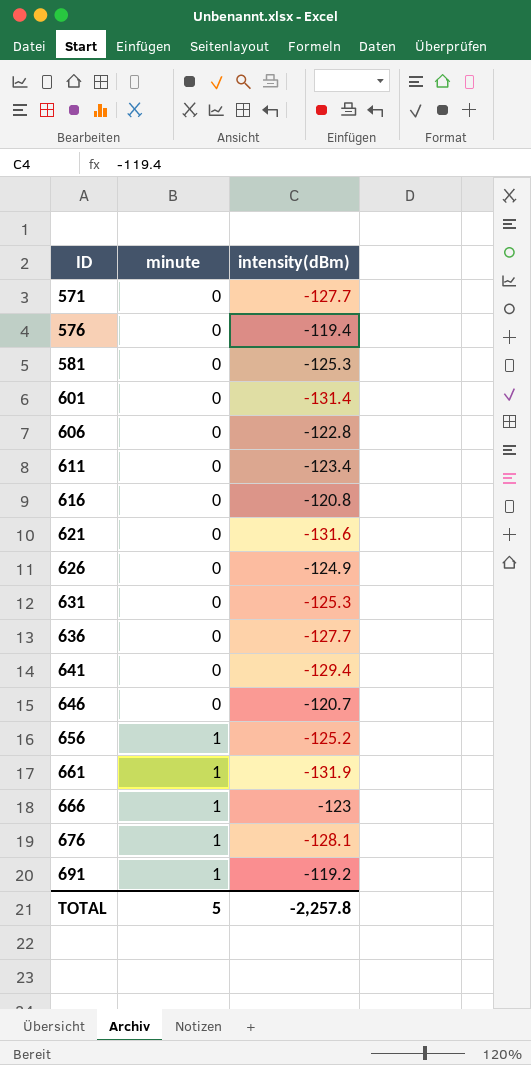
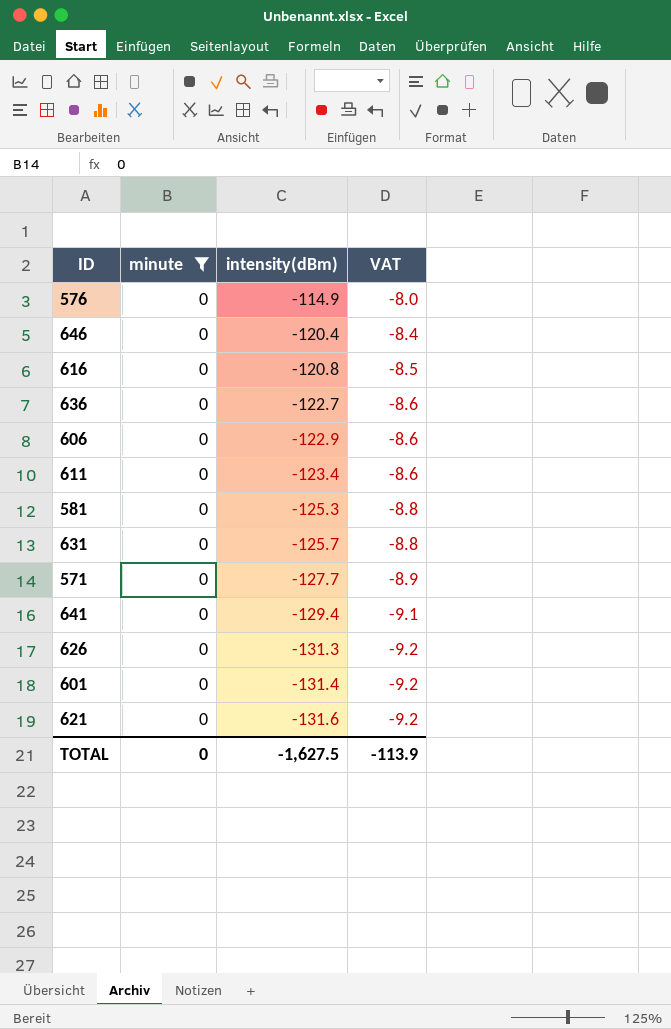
filter: none -> minute = 0
row order: ID ascending -> intensity(dBm) descending
column VAT | formula: none -> [intensity(dBm)] * 0.07
576 | intensity(dBm): -119.4 -> -114.9
646 | intensity(dBm): -120.7 -> -120.4
636 | intensity(dBm): -127.7 -> -122.7
606 | intensity(dBm): -122.8 -> -122.9
631 | intensity(dBm): -125.3 -> -125.7
626 | intensity(dBm): -124.9 -> -131.3
TOTAL | minute: 5 -> 0
TOTAL | intensity(dBm): -2,257.8 -> -1,627.5

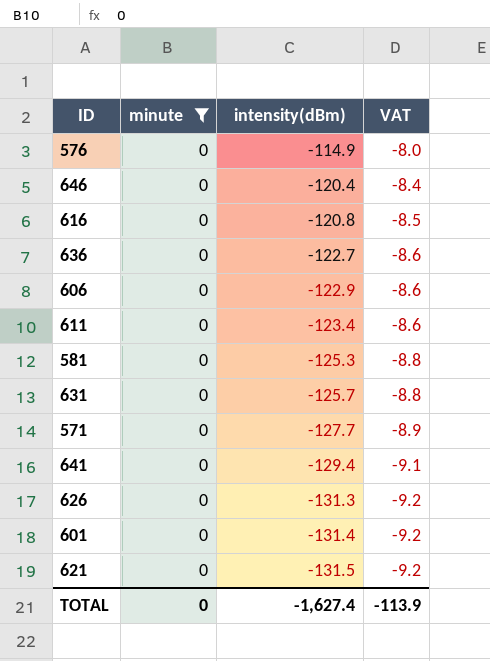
621 | intensity(dBm): -131.6 -> -131.5
TOTAL | intensity(dBm): -1,627.5 -> -1,627.4

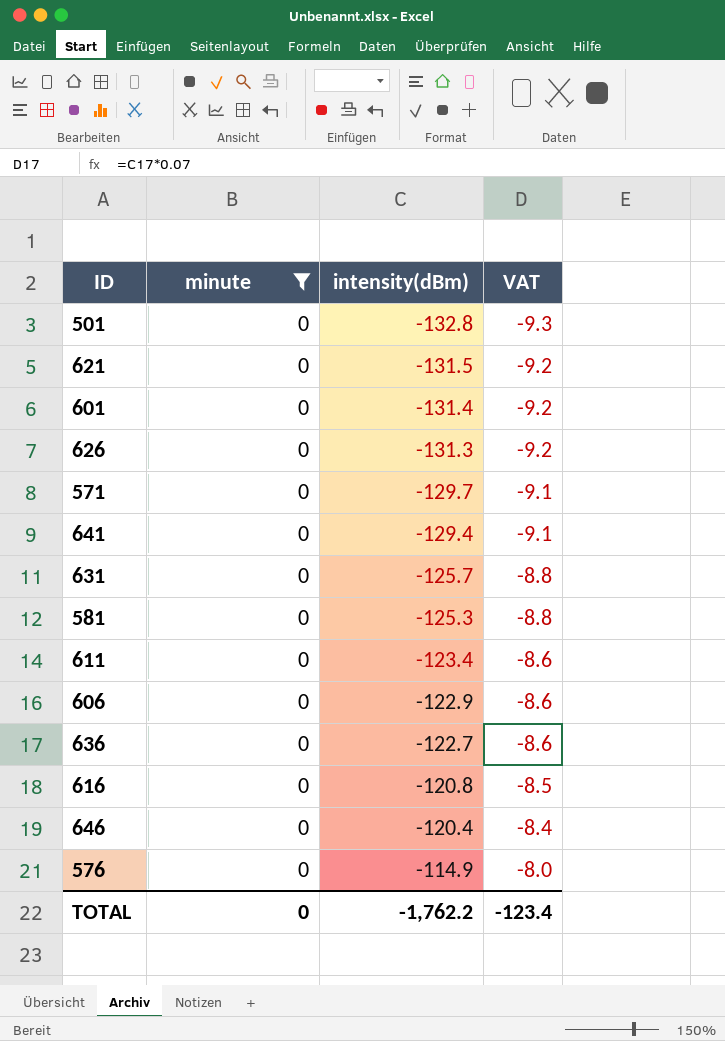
row order: intensity(dBm) descending -> intensity(dBm) ascending
row 501: none -> 0 | -132.8 | -9.3
571 | intensity(dBm): -127.7 -> -129.7
571 | VAT: -8.9 -> -9.1
TOTAL | intensity(dBm): -1,627.4 -> -1,762.2
TOTAL | VAT: -113.9 -> -123.4

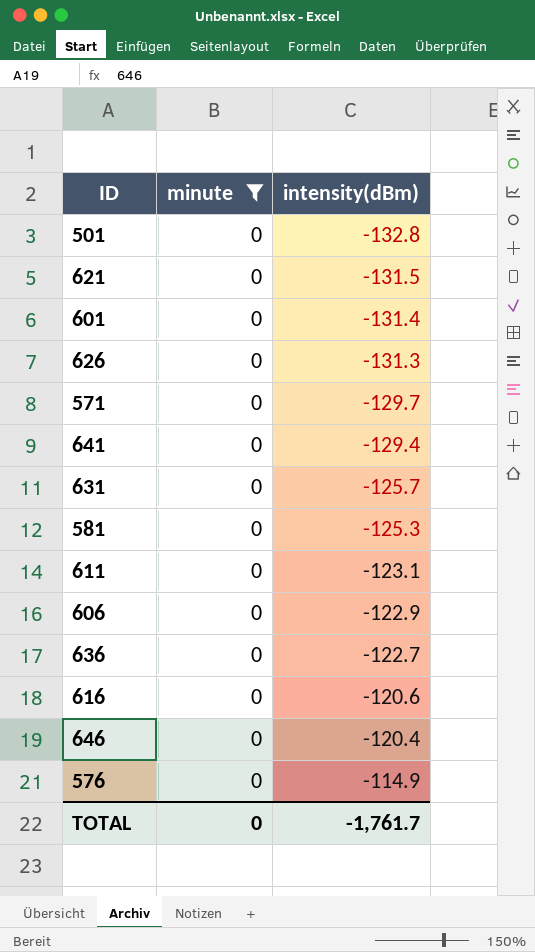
column VAT | formula: [intensity(dBm)] * 0.07 -> none
611 | intensity(dBm): -123.4 -> -123.1
616 | intensity(dBm): -120.8 -> -120.6
TOTAL | intensity(dBm): -1,762.2 -> -1,761.7

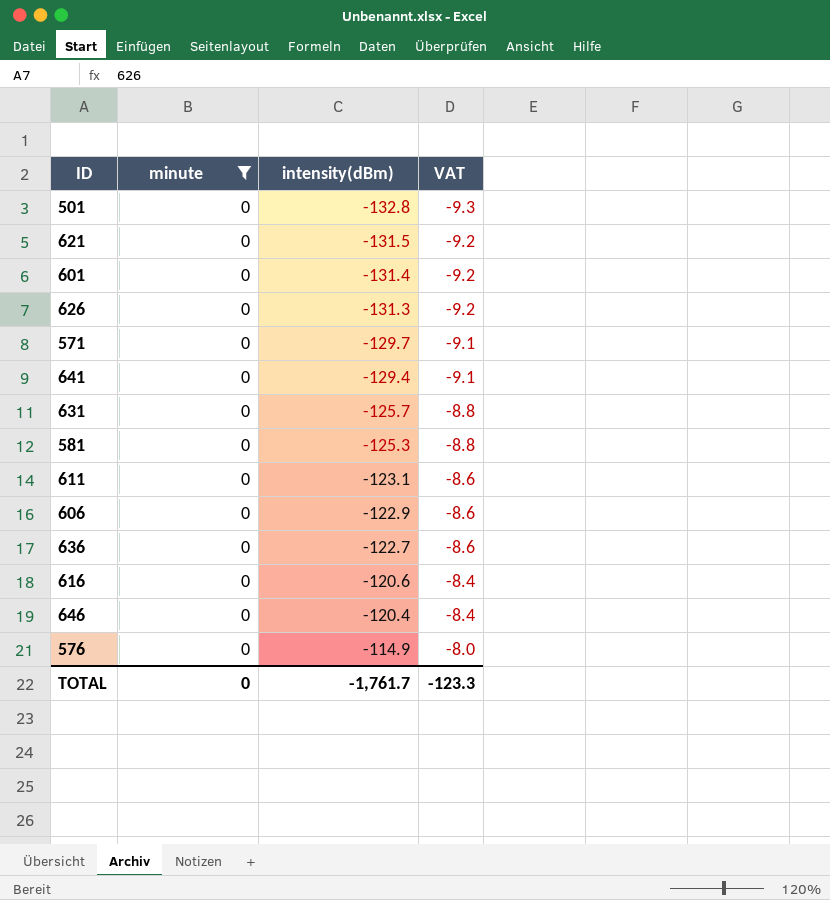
column VAT | formula: none -> [intensity(dBm)] * 0.07

